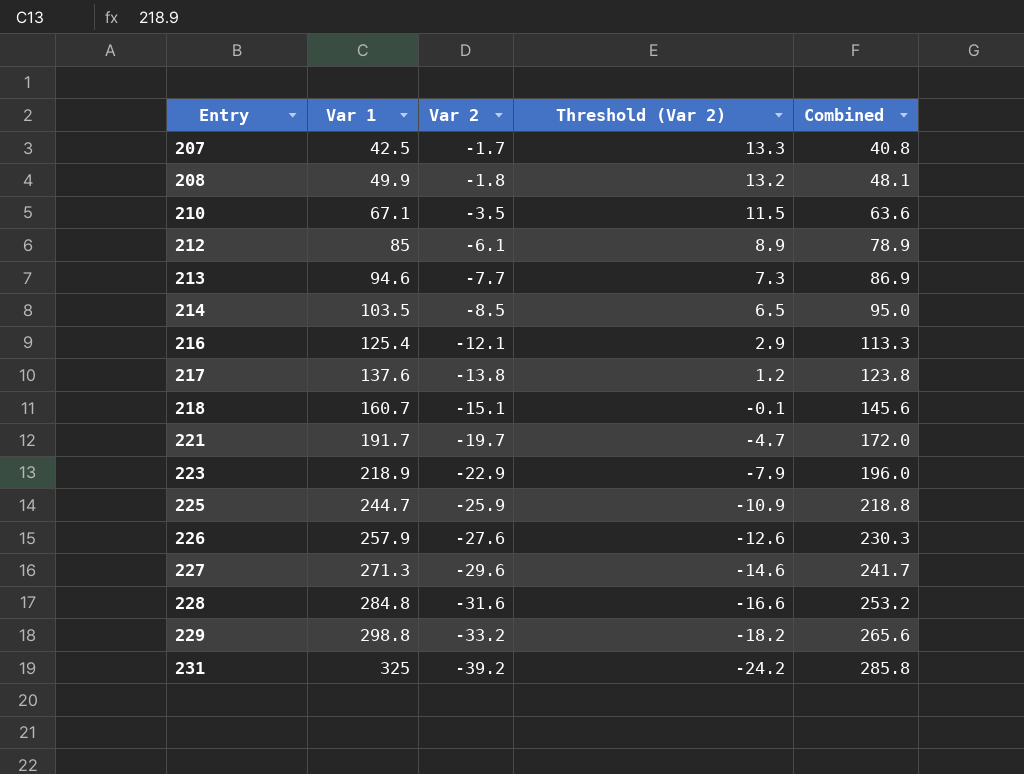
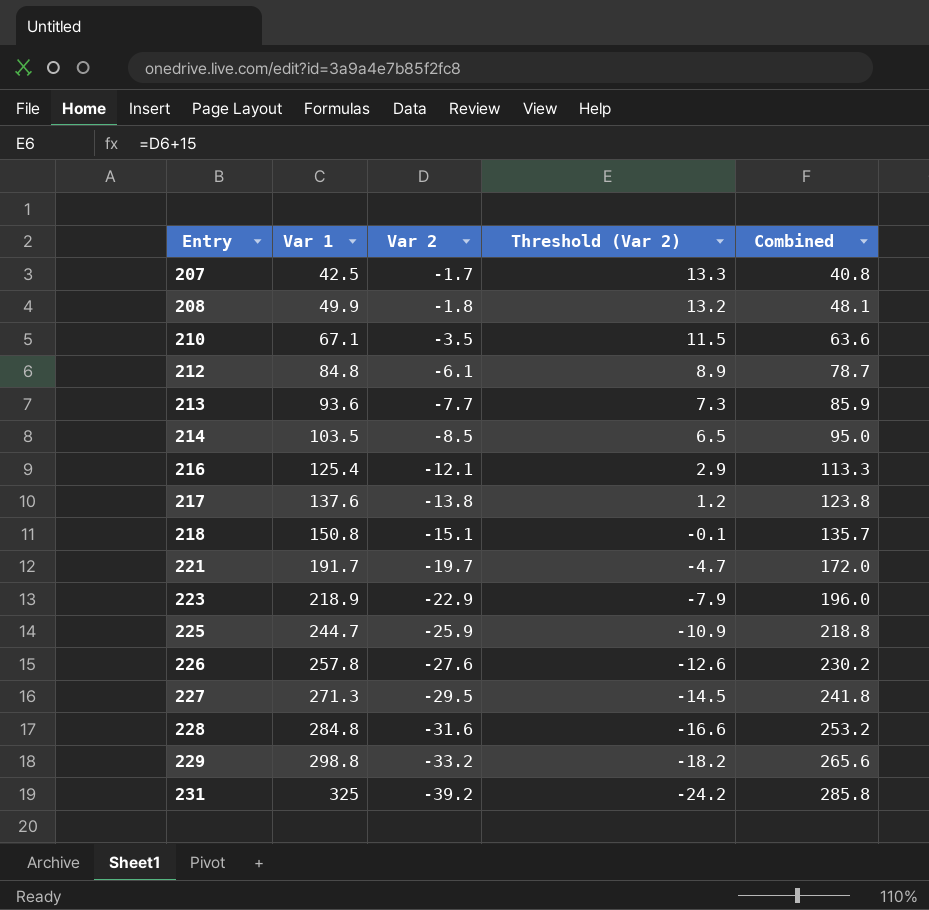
212 | Var 1: 85 -> 84.8
212 | Combined: 78.9 -> 78.7
213 | Var 1: 94.6 -> 93.6
213 | Combined: 86.9 -> 85.9
218 | Var 1: 160.7 -> 150.8
218 | Combined: 145.6 -> 135.7
226 | Var 1: 257.9 -> 257.8
226 | Combined: 230.3 -> 230.2
227 | Var 2: -29.6 -> -29.5
227 | Threshold (Var 2): -14.6 -> -14.5
227 | Combined: 241.7 -> 241.8

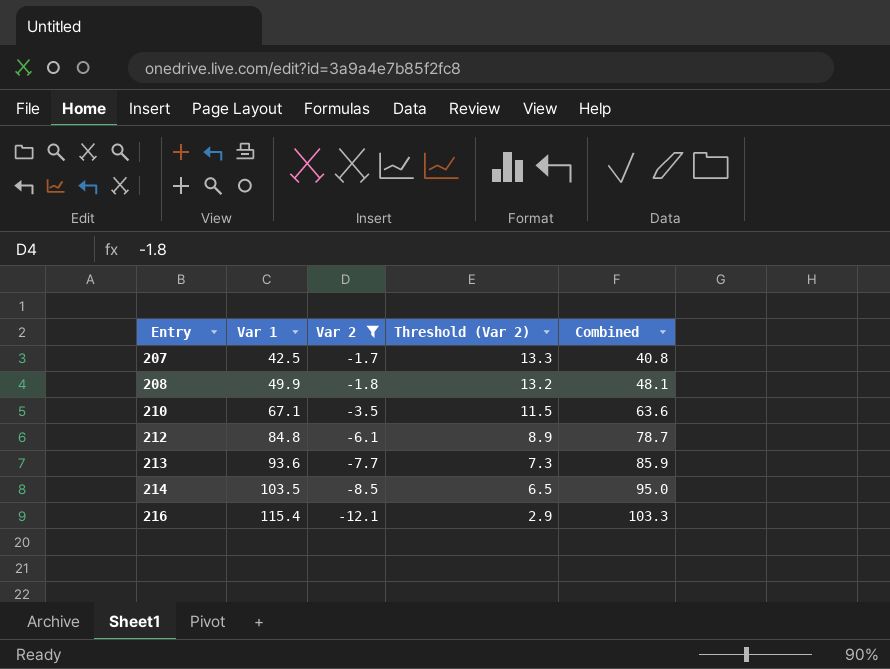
filter: none -> Var 2 >= -12.1
216 | Var 1: 125.4 -> 115.4
216 | Combined: 113.3 -> 103.3

